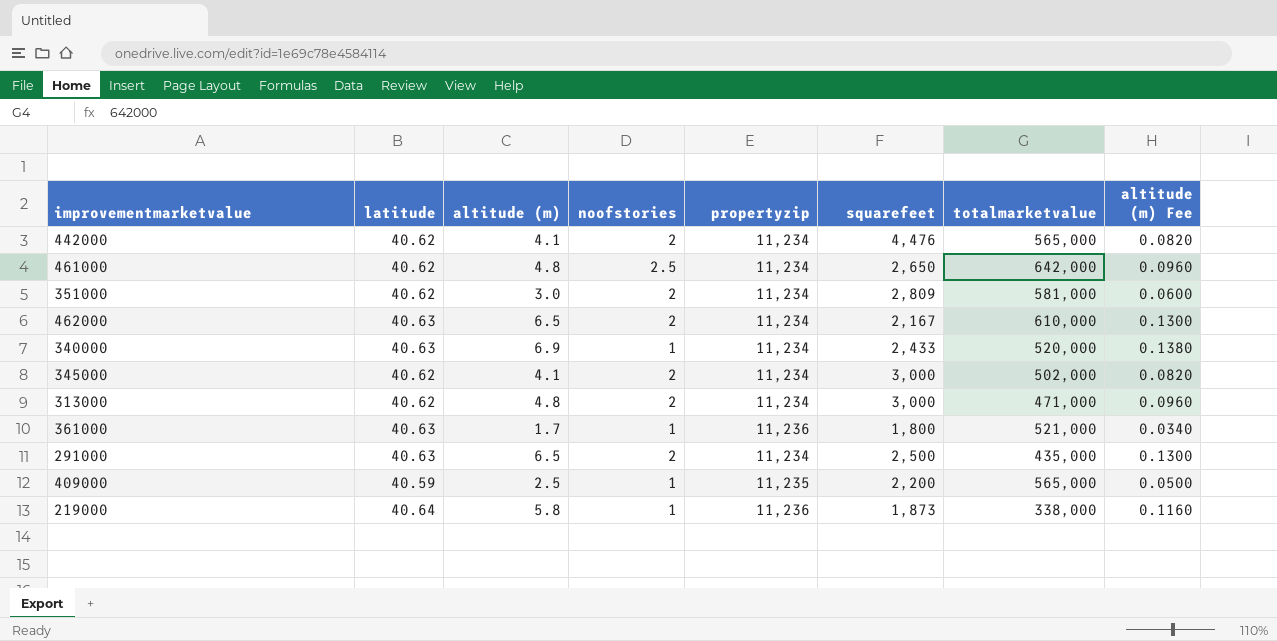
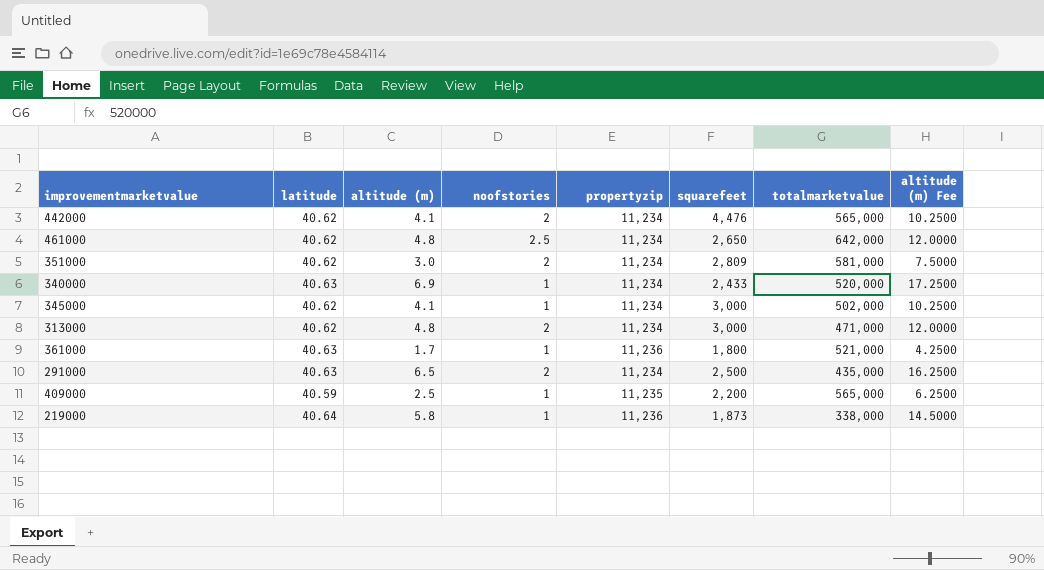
column altitude (m) Fee | formula: [altitude (m)] * 0.02 -> [altitude (m)] * 2.5
row 462000: 40.63 | 6.5 | 2 | 11,234 | 2,167 | 610,000 | 0.1300 -> none
345000 | noofstories: 2 -> 1

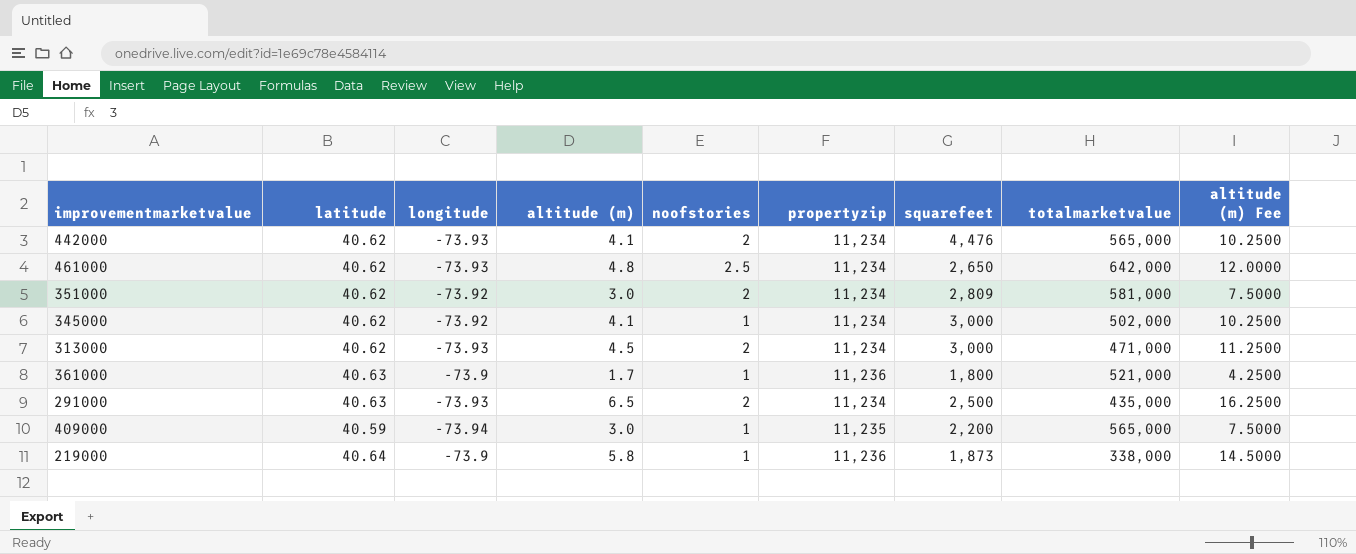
column longitude | position: none -> 3
row 340000: 40.63 | 6.9 | 1 | 11,234 | 2,433 | 520,000 | 17.2500 -> none
313000 | altitude (m): 4.8 -> 4.5
313000 | altitude (m) Fee: 12.0000 -> 11.2500
409000 | altitude (m): 2.5 -> 3.0
409000 | altitude (m) Fee: 6.2500 -> 7.5000

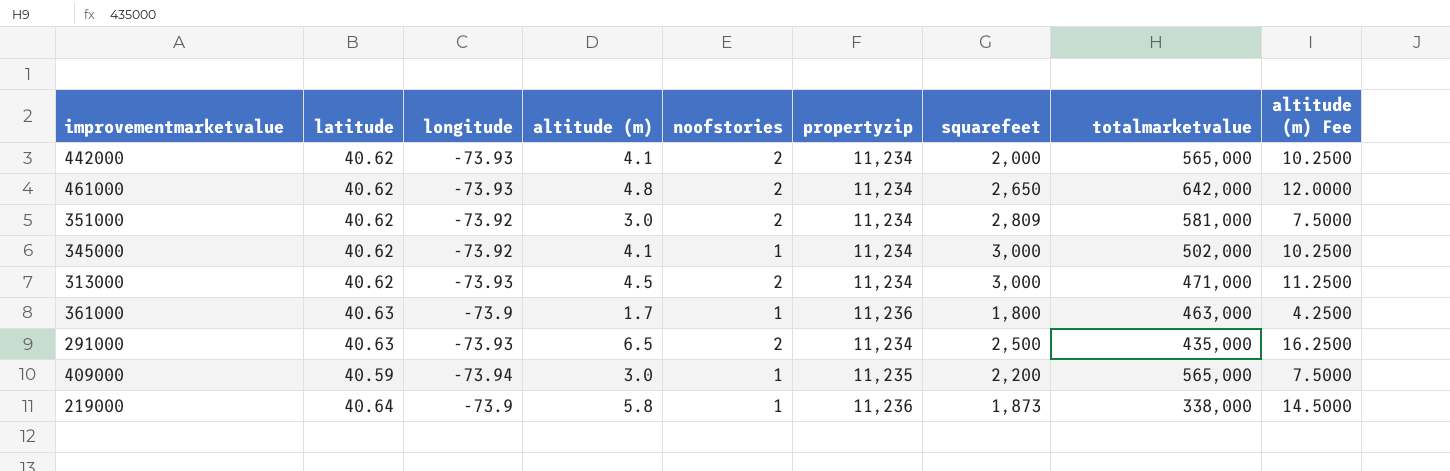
442000 | squarefeet: 4,476 -> 2,000
461000 | noofstories: 2.5 -> 2
361000 | totalmarketvalue: 521,000 -> 463,000

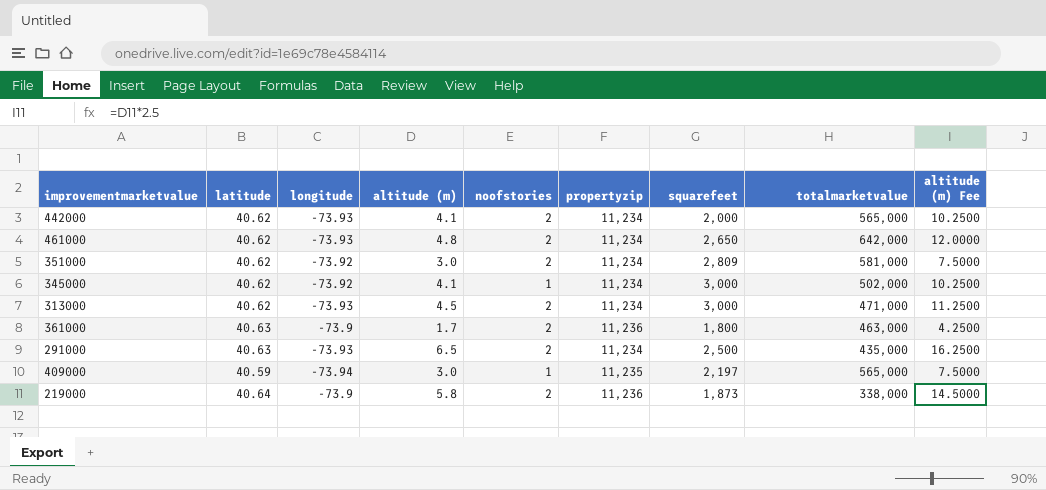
361000 | noofstories: 1 -> 2
409000 | squarefeet: 2,200 -> 2,197
219000 | noofstories: 1 -> 2

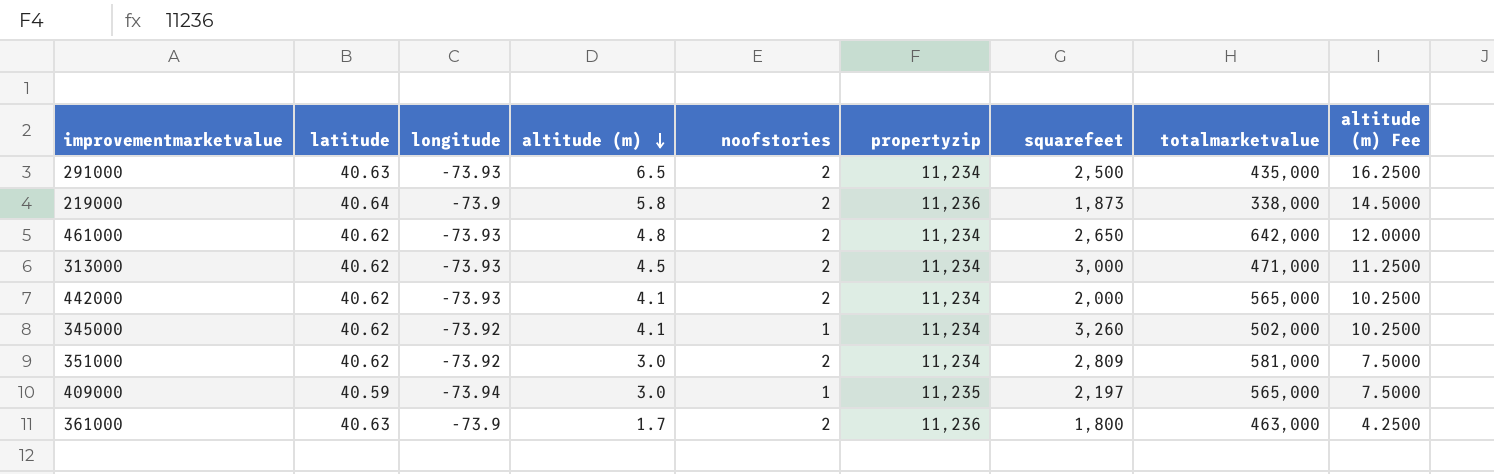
row order: none -> altitude (m) descending
345000 | squarefeet: 3,000 -> 3,260

